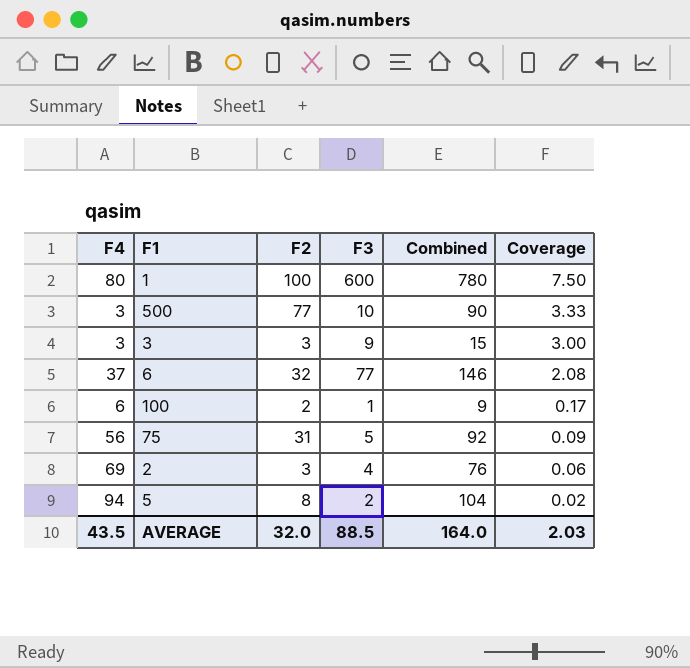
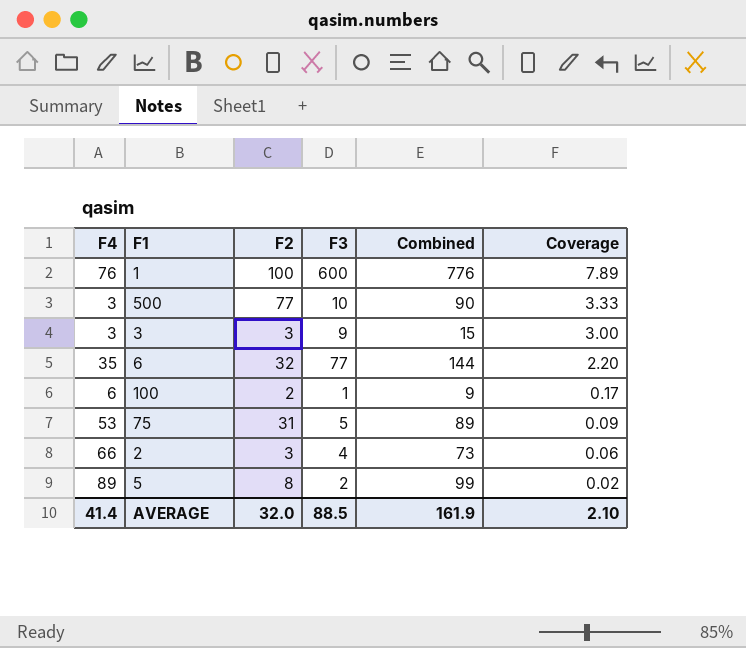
1 | F4: 80 -> 76
1 | Combined: 780 -> 776
1 | Coverage: 7.50 -> 7.89
6 | F4: 37 -> 35
6 | Combined: 146 -> 144
6 | Coverage: 2.08 -> 2.20
75 | F4: 56 -> 53
75 | Combined: 92 -> 89
2 | F4: 69 -> 66
2 | Combined: 76 -> 73
5 | F4: 94 -> 89
5 | Combined: 104 -> 99
AVERAGE | F4: 43.5 -> 41.4
AVERAGE | Combined: 164.0 -> 161.9
AVERAGE | Coverage: 2.03 -> 2.10

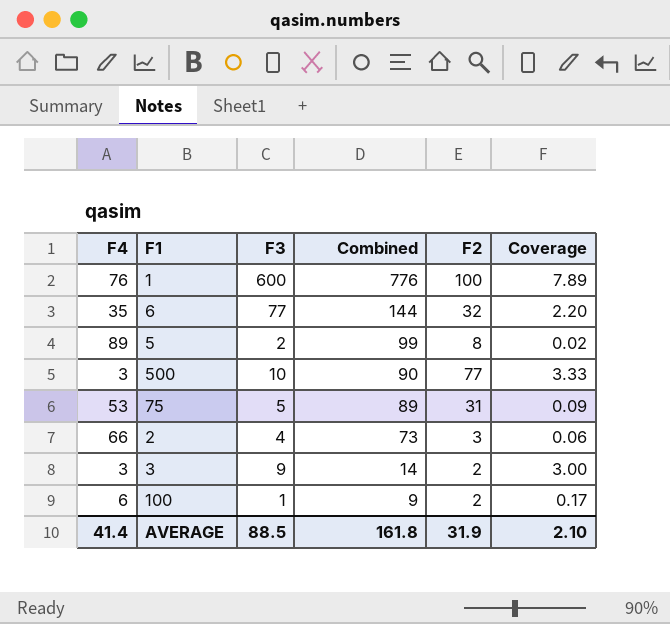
row order: Coverage descending -> Combined descending
column F2 | position: 3 -> 5
3 | Combined: 15 -> 14
3 | F2: 3 -> 2
AVERAGE | Combined: 161.9 -> 161.8
AVERAGE | F2: 32.0 -> 31.9

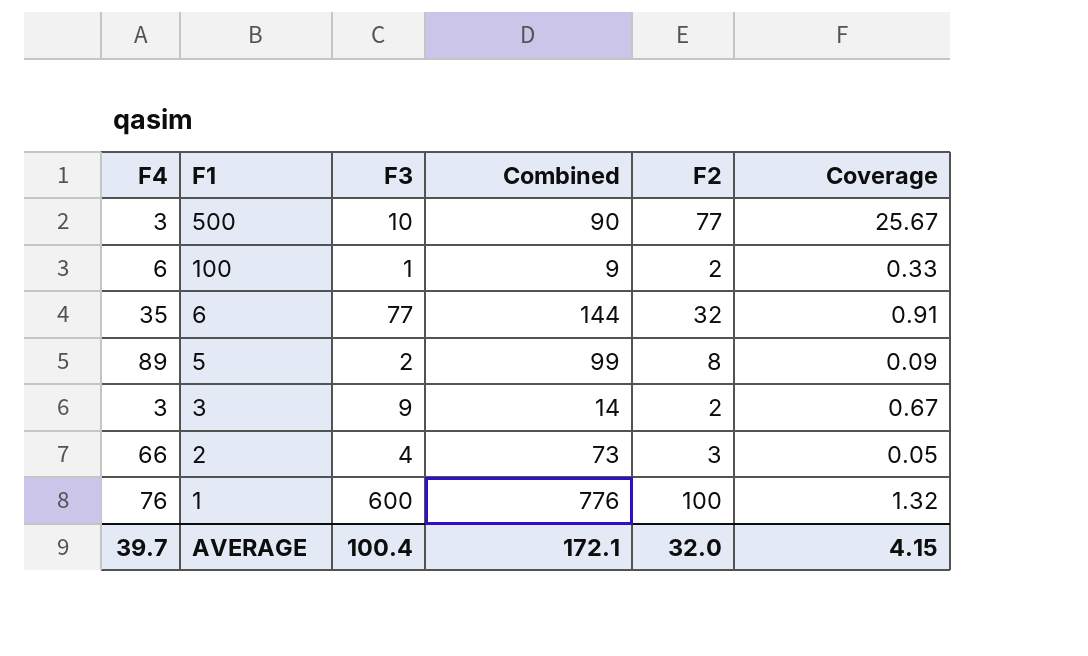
row order: Combined descending -> F1 descending
column Coverage | formula: [F3] / [F4] -> [F2] / [F4]
row 75: 53 | 5 | 89 | 31 | 0.09 -> none
AVERAGE | F4: 41.4 -> 39.7
AVERAGE | F3: 88.5 -> 100.4
AVERAGE | Combined: 161.8 -> 172.1
AVERAGE | F2: 31.9 -> 32.0
AVERAGE | Coverage: 2.10 -> 4.15

